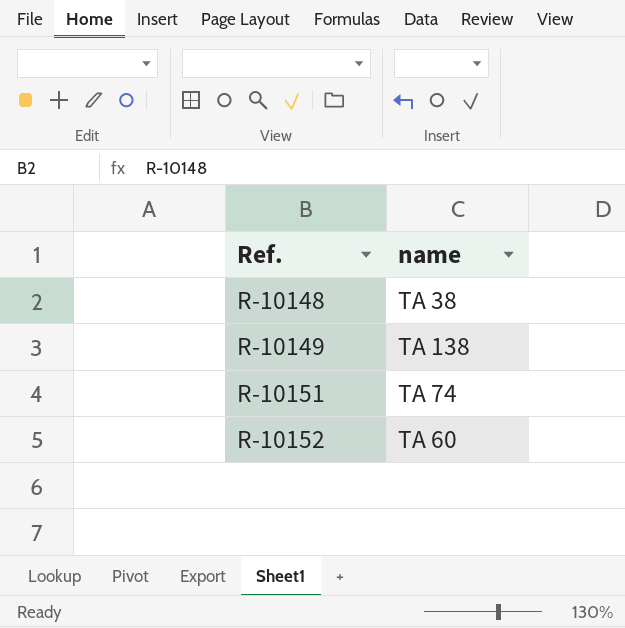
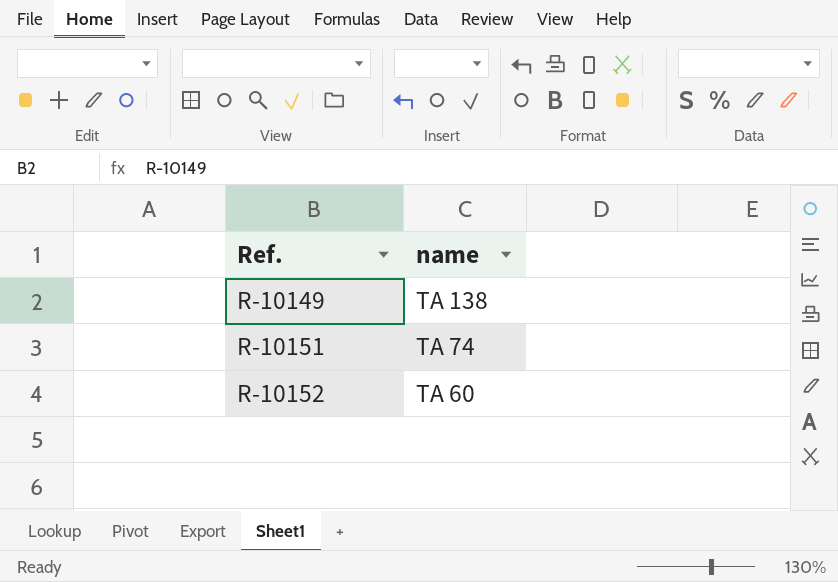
row R-10148: TA 38 -> none

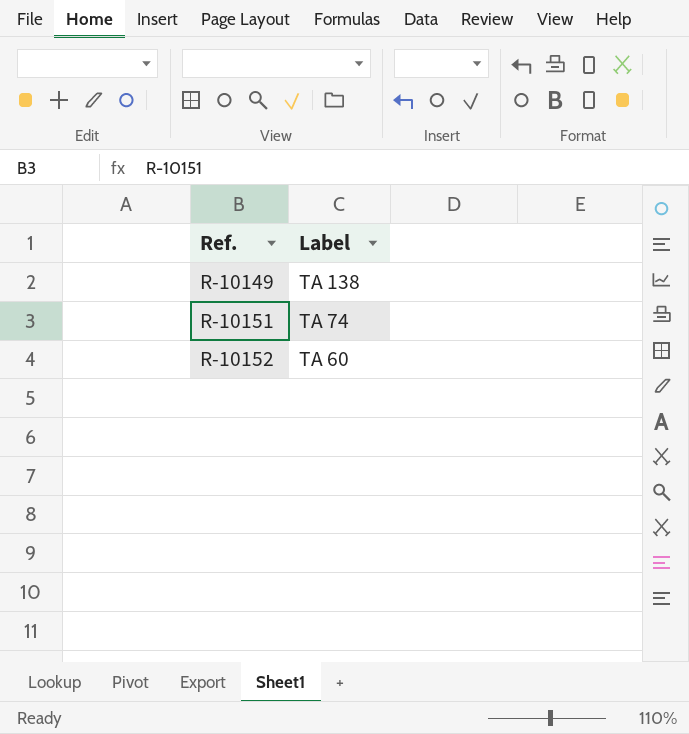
column name: name -> Label

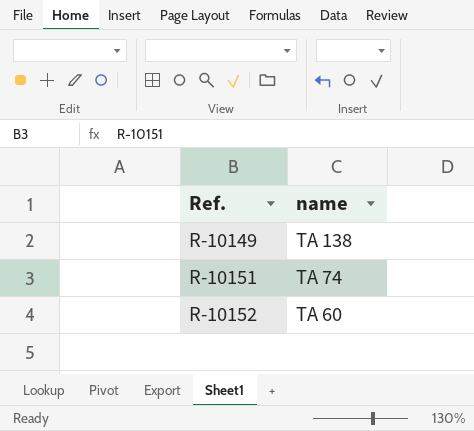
column name: Label -> name

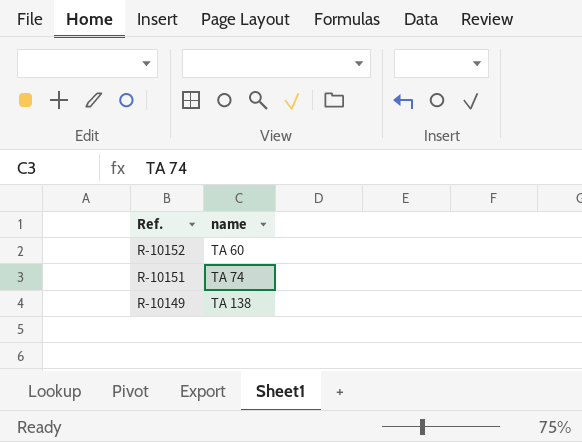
row order: Ref. ascending -> Ref. descending

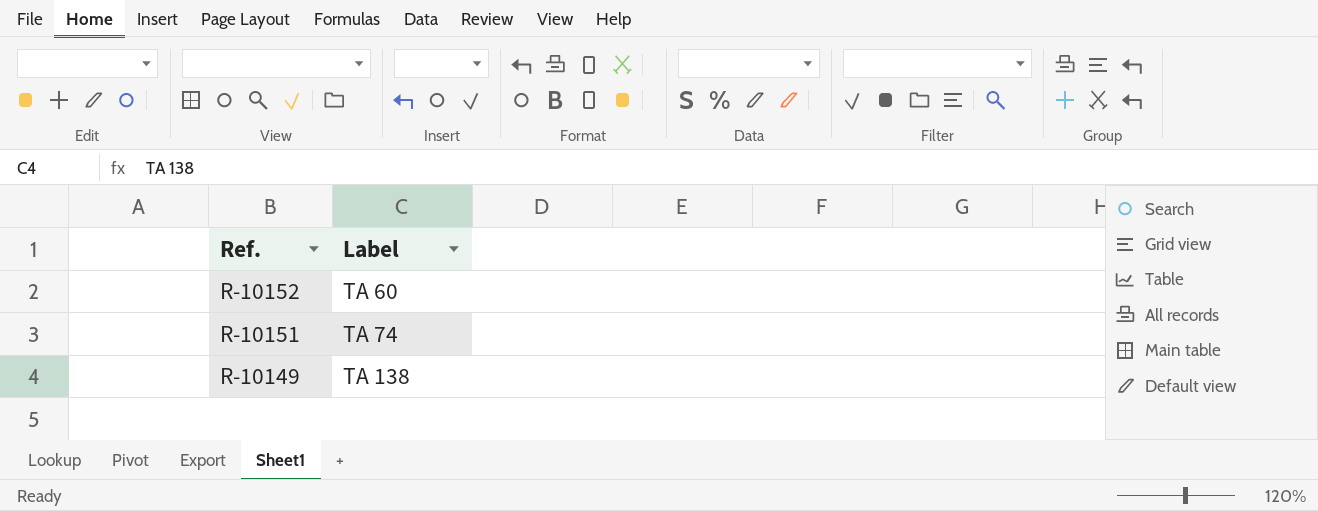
column name: name -> Label

